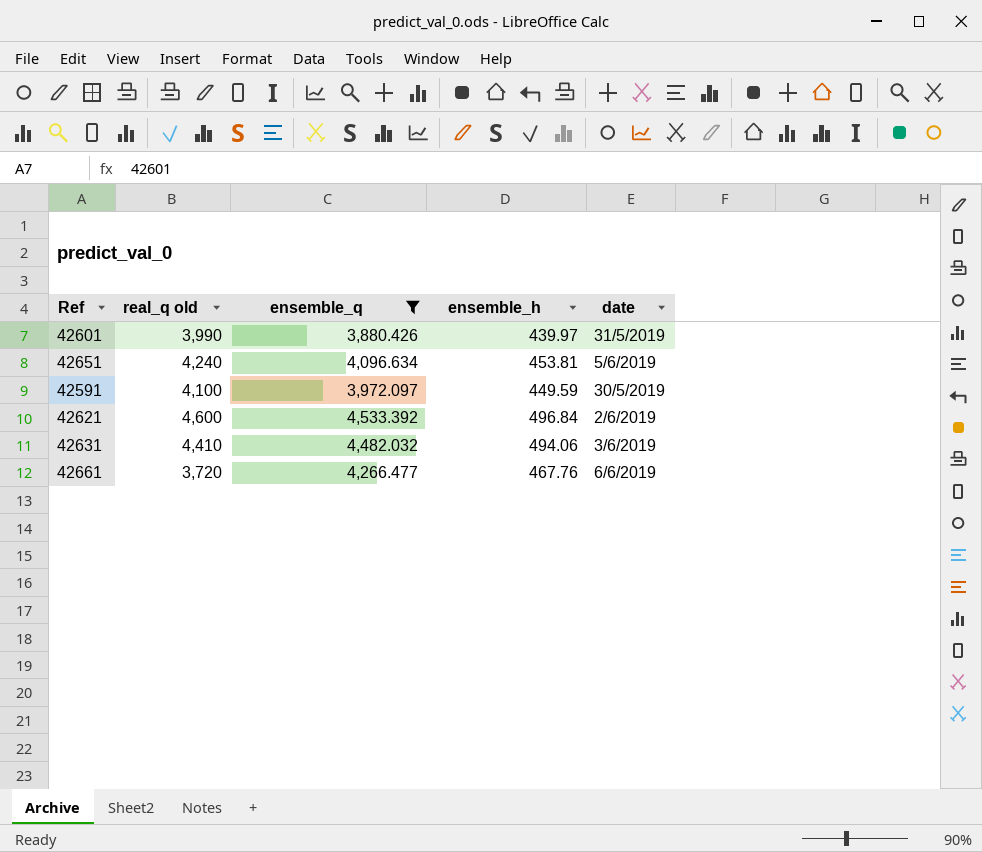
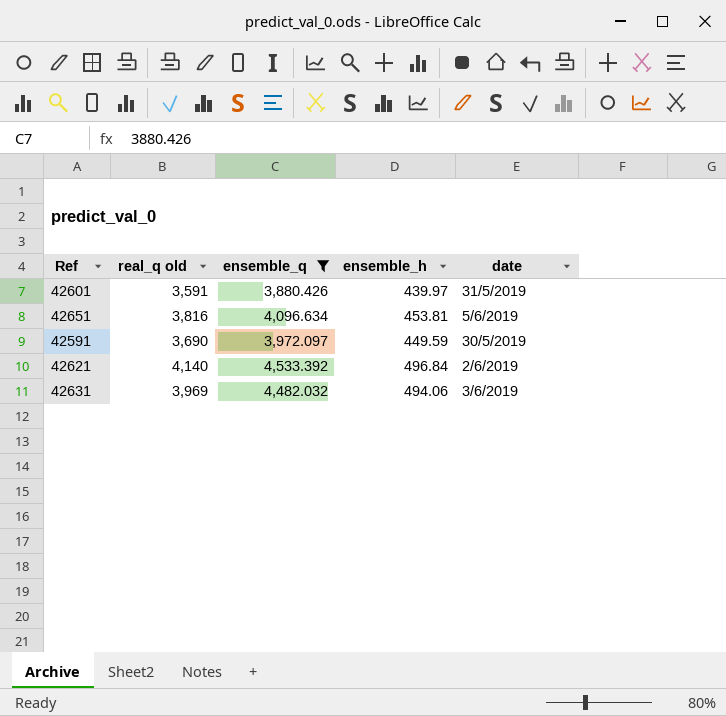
row 42661: 3,720 | 4,266.477 | 467.76 | 6/6/2019 -> none
42601 | real_q old: 3,990 -> 3,591
42651 | real_q old: 4,240 -> 3,816
42591 | real_q old: 4,100 -> 3,690
42621 | real_q old: 4,600 -> 4,140
42631 | real_q old: 4,410 -> 3,969

